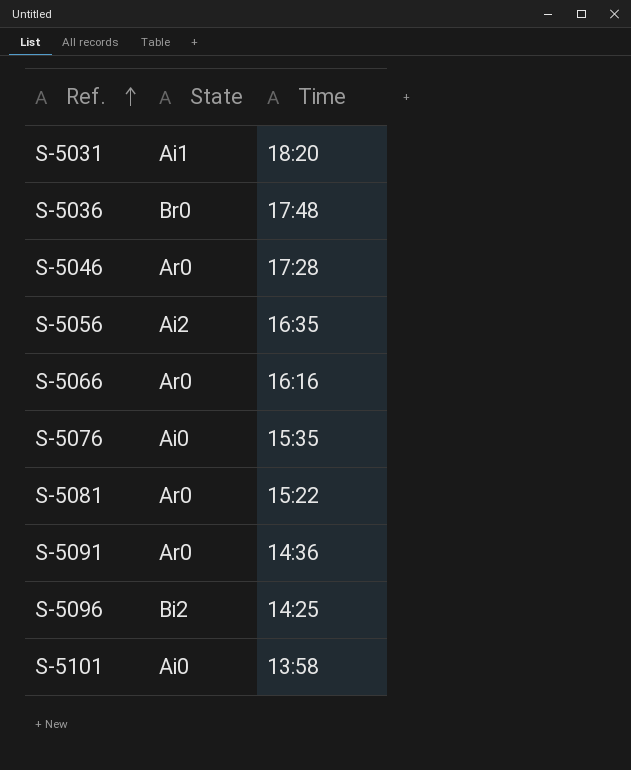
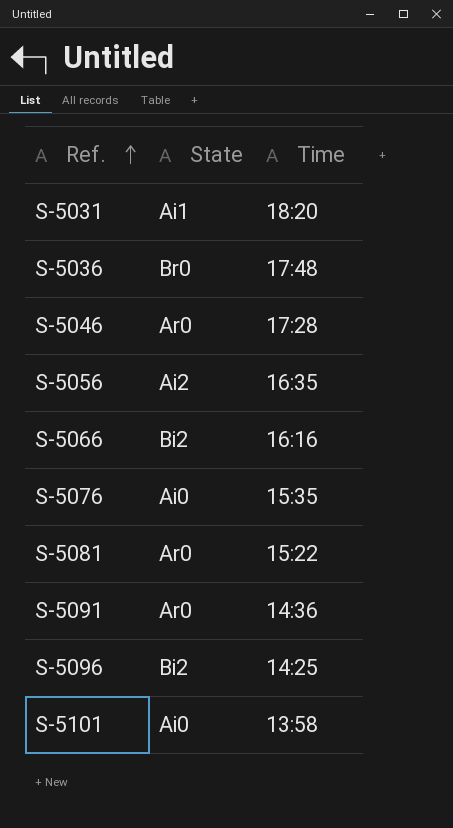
S-5066 | State: Ar0 -> Bi2

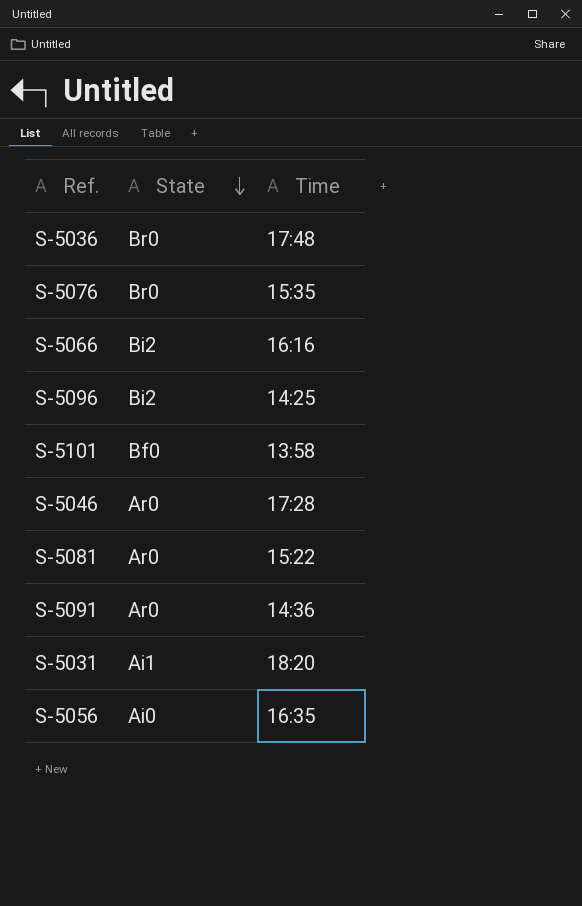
row order: Ref. ascending -> State descending
S-5076 | State: Ai0 -> Br0
S-5101 | State: Ai0 -> Bf0
S-5056 | State: Ai2 -> Ai0

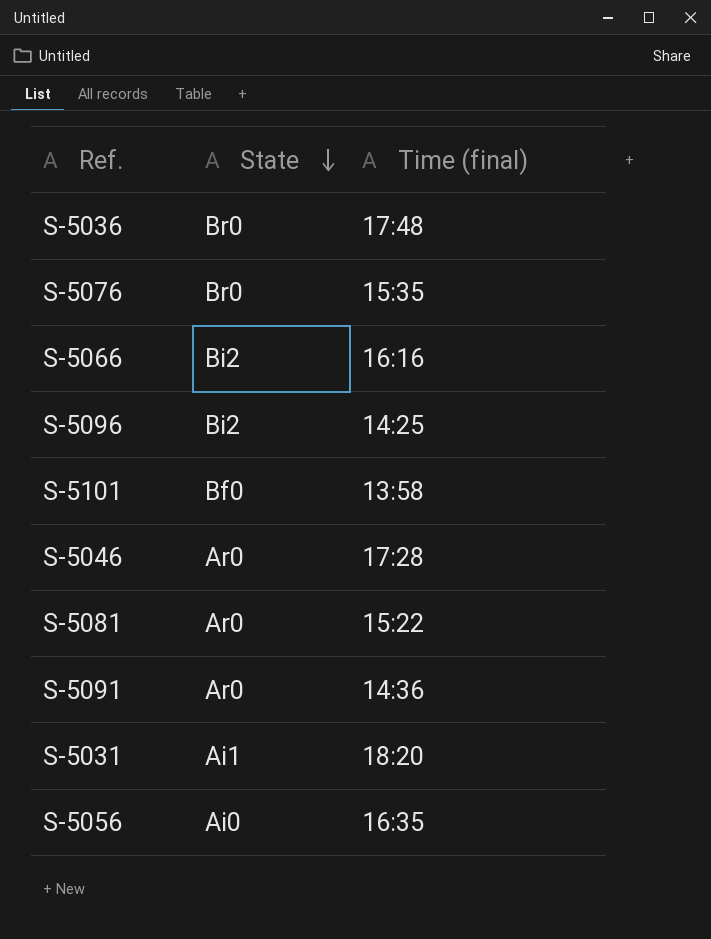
column name: Time -> Time (final)

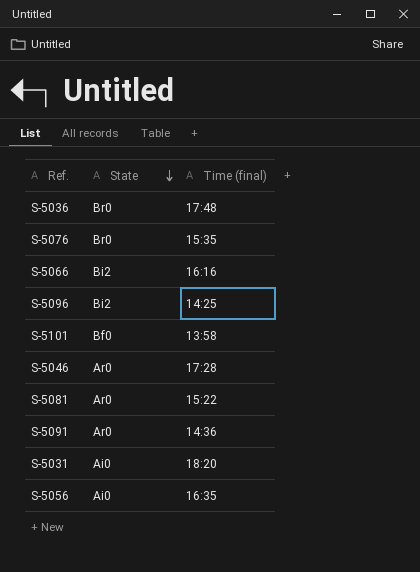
S-5031 | State: Ai1 -> Ai0

